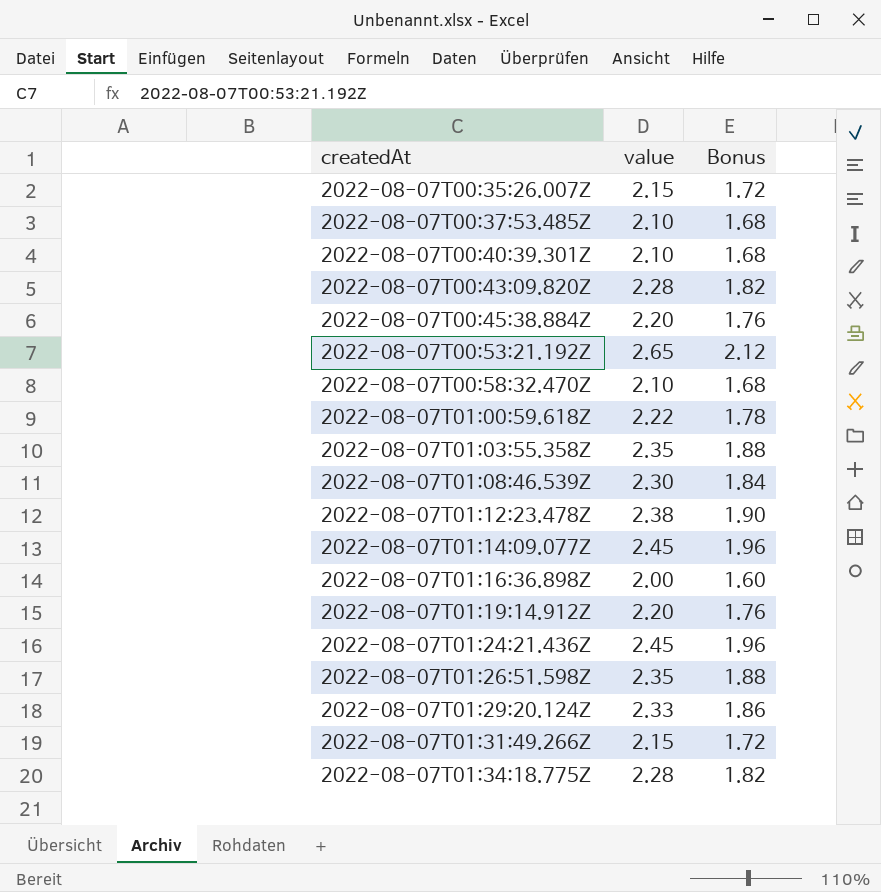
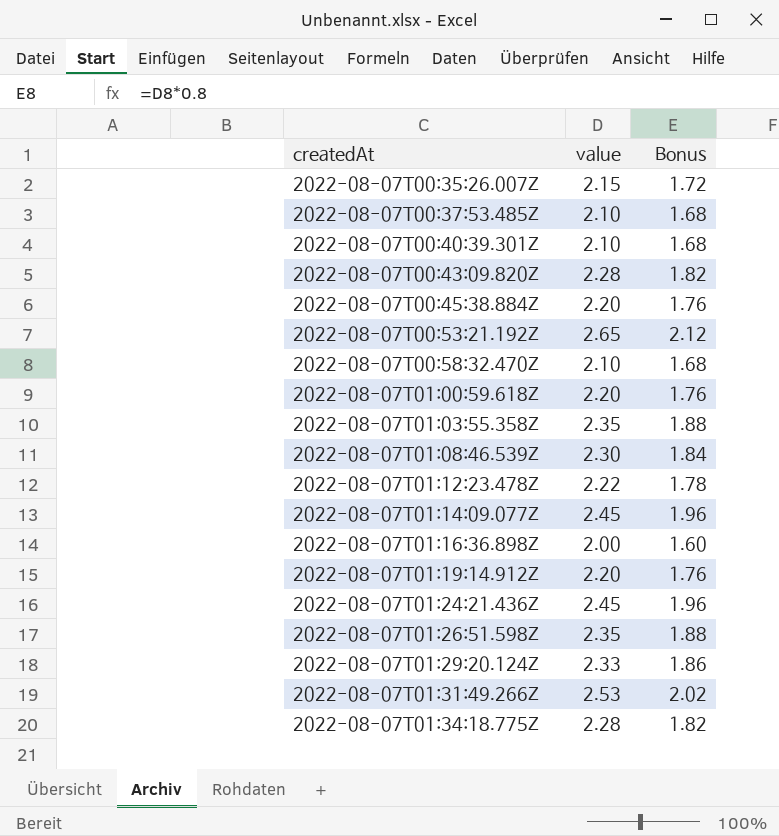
2022-08-07T01:00:59.618Z | value: 2.22 -> 2.20
2022-08-07T01:00:59.618Z | Bonus: 1.78 -> 1.76
2022-08-07T01:12:23.478Z | value: 2.38 -> 2.22
2022-08-07T01:12:23.478Z | Bonus: 1.90 -> 1.78
2022-08-07T01:31:49.266Z | value: 2.15 -> 2.53
2022-08-07T01:31:49.266Z | Bonus: 1.72 -> 2.02

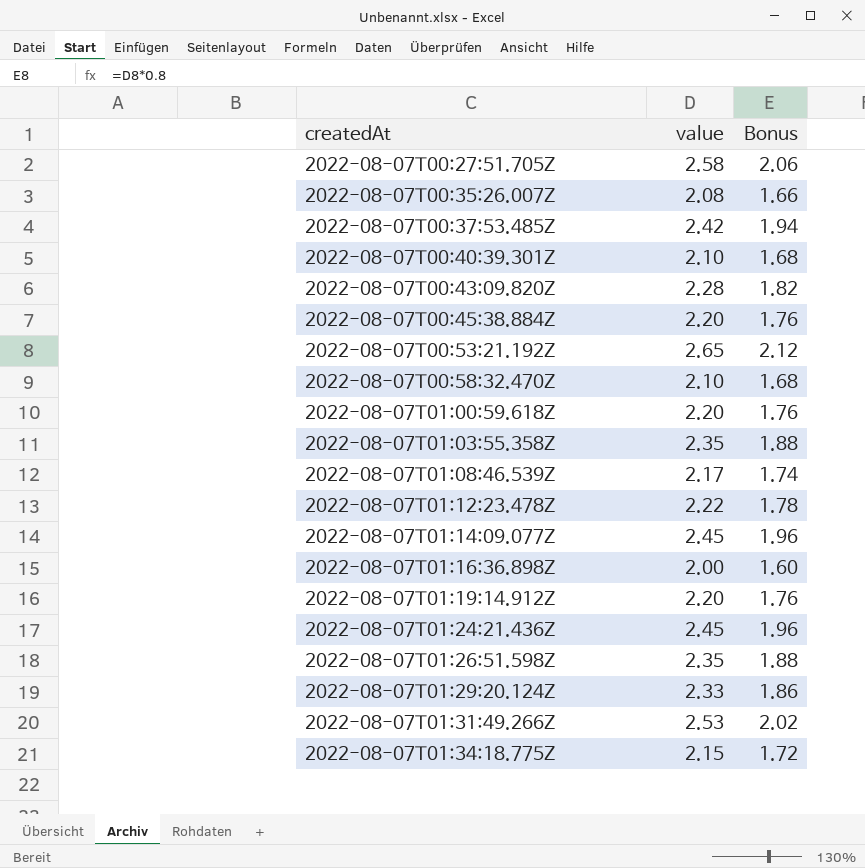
row 2022-08-07T00:27:51.705Z: none -> 2.58 | 2.06
2022-08-07T00:35:26.007Z | value: 2.15 -> 2.08
2022-08-07T00:35:26.007Z | Bonus: 1.72 -> 1.66
2022-08-07T00:37:53.485Z | value: 2.10 -> 2.42
2022-08-07T00:37:53.485Z | Bonus: 1.68 -> 1.94
2022-08-07T01:08:46.539Z | value: 2.30 -> 2.17
2022-08-07T01:08:46.539Z | Bonus: 1.84 -> 1.74
2022-08-07T01:34:18.775Z | value: 2.28 -> 2.15
2022-08-07T01:34:18.775Z | Bonus: 1.82 -> 1.72

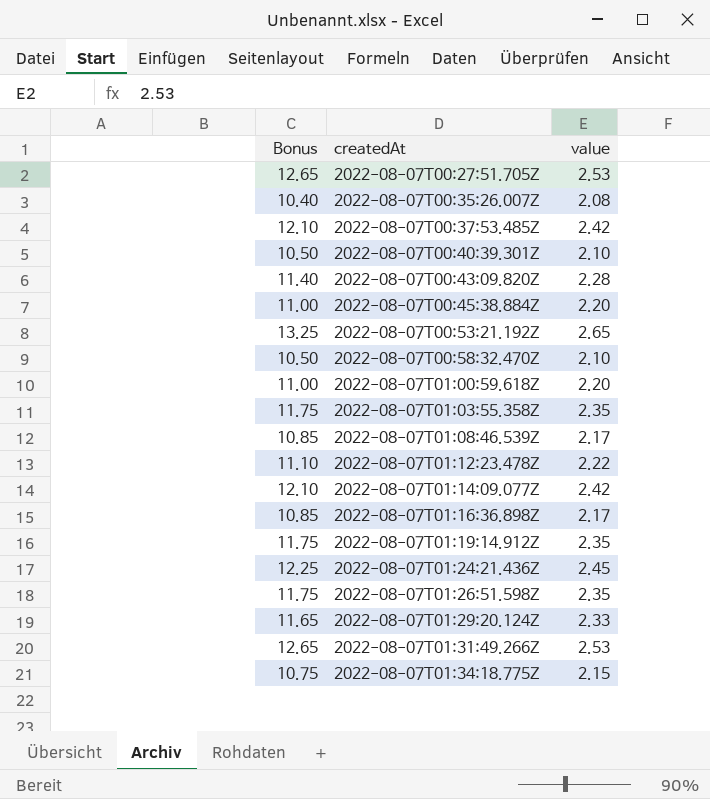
column Bonus | formula: [value] * 0.8 -> [value] * 5
column Bonus | position: 3 -> 1
2022-08-07T00:27:51.705Z | value: 2.58 -> 2.53
2022-08-07T01:14:09.077Z | value: 2.45 -> 2.42
2022-08-07T01:16:36.898Z | value: 2.00 -> 2.17
2022-08-07T01:19:14.912Z | value: 2.20 -> 2.35

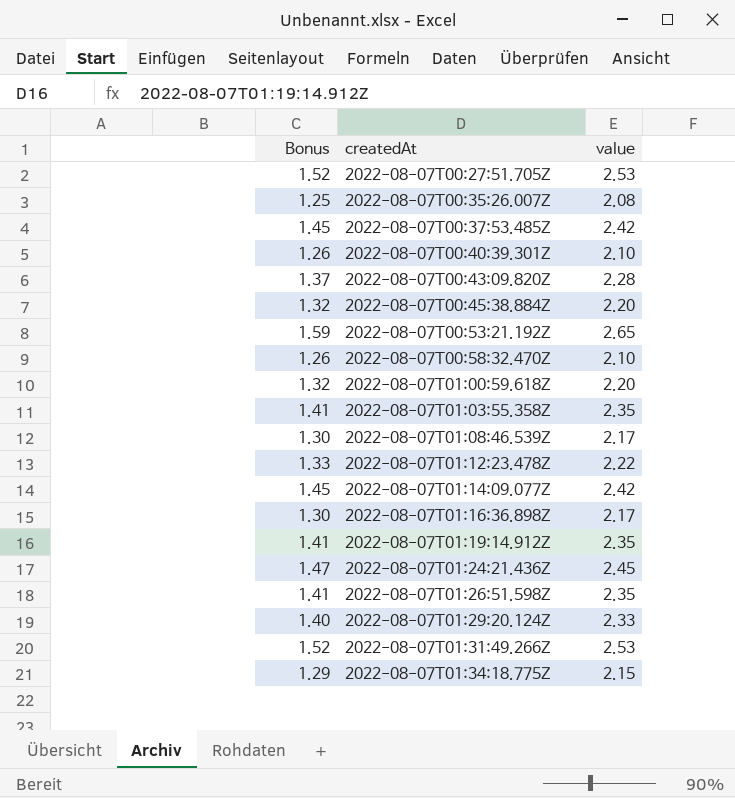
column Bonus | formula: [value] * 5 -> [value] * 0.6

